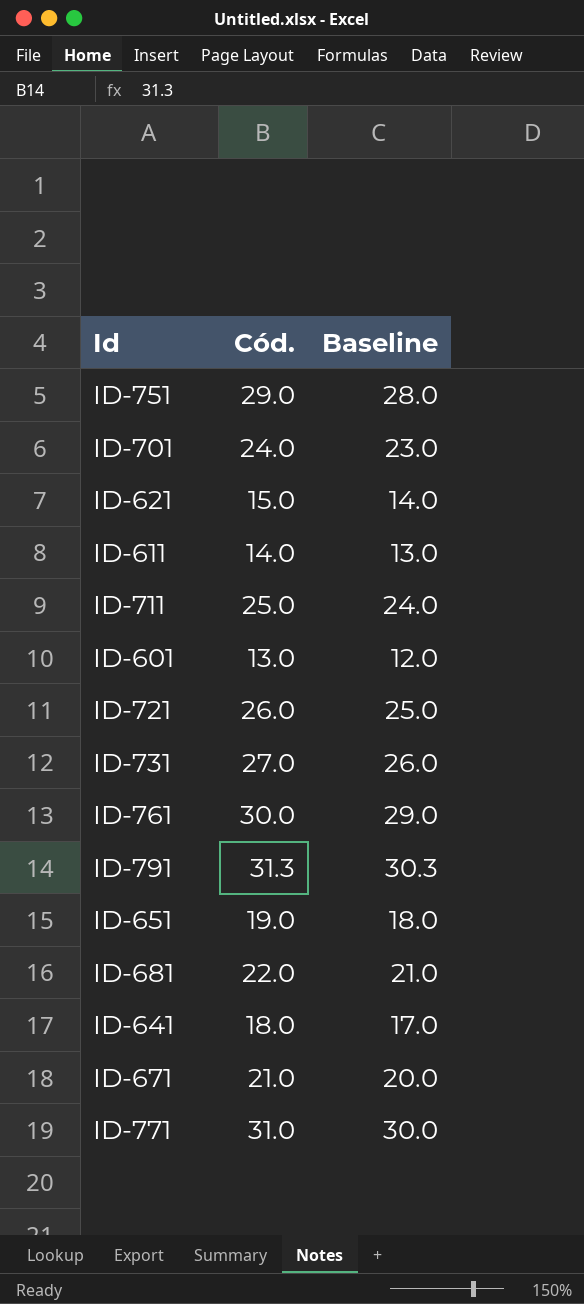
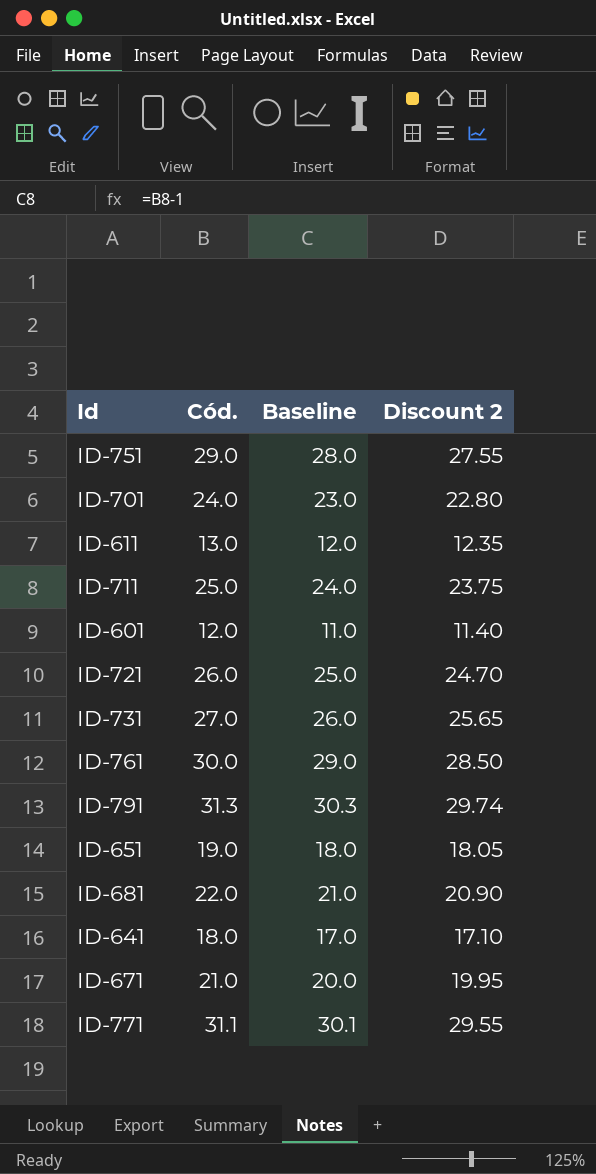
column Discount 2 | formula: none -> [Cód.] * 0.95
row ID-621: 15.0 | 14.0 -> none
ID-611 | Cód.: 14.0 -> 13.0
ID-611 | Baseline: 13.0 -> 12.0
ID-601 | Cód.: 13.0 -> 12.0
ID-601 | Baseline: 12.0 -> 11.0
ID-771 | Cód.: 31.0 -> 31.1
ID-771 | Baseline: 30.0 -> 30.1

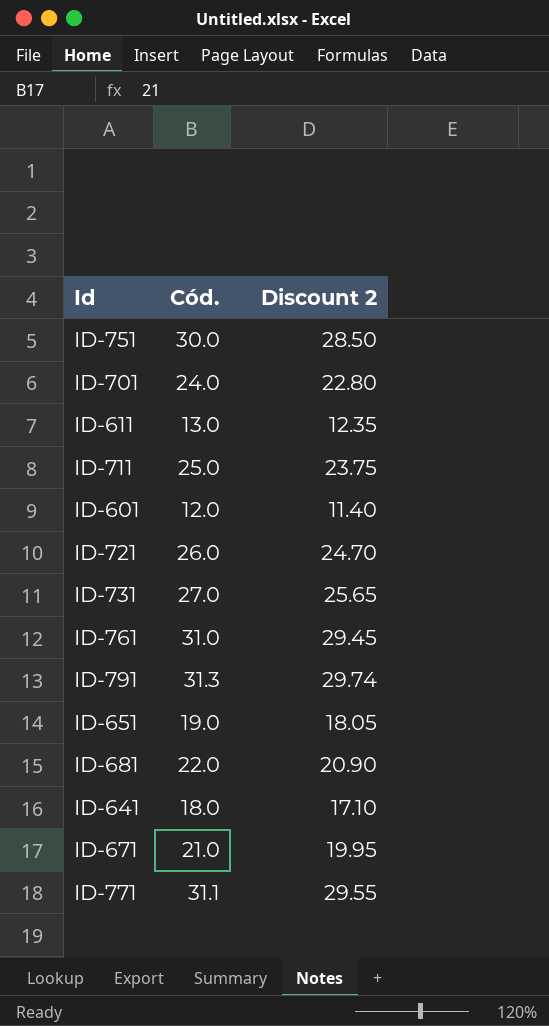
column Baseline | formula: [Cód.] - 1 -> none
ID-751 | Cód.: 29.0 -> 30.0
ID-751 | Discount 2: 27.55 -> 28.50
ID-761 | Cód.: 30.0 -> 31.0
ID-761 | Discount 2: 28.50 -> 29.45

